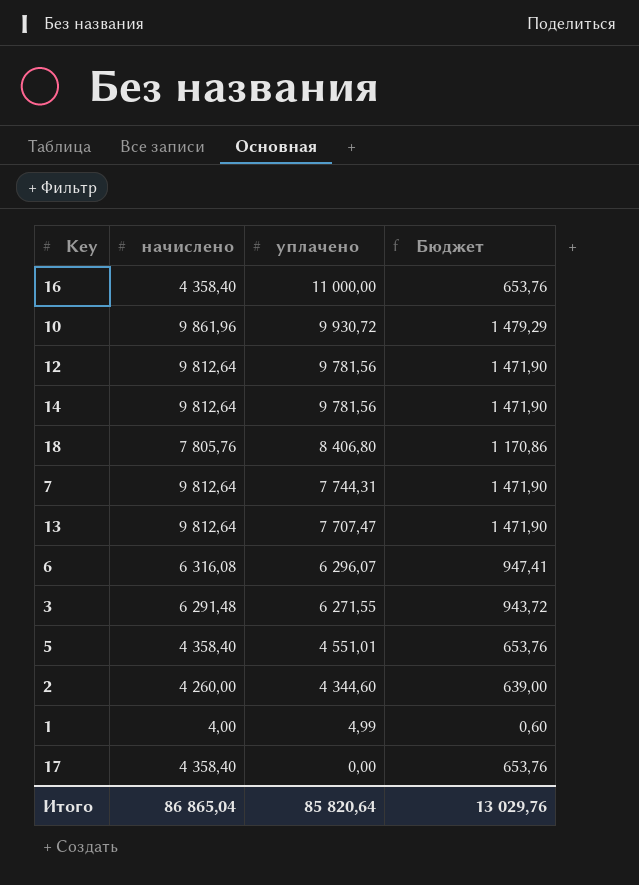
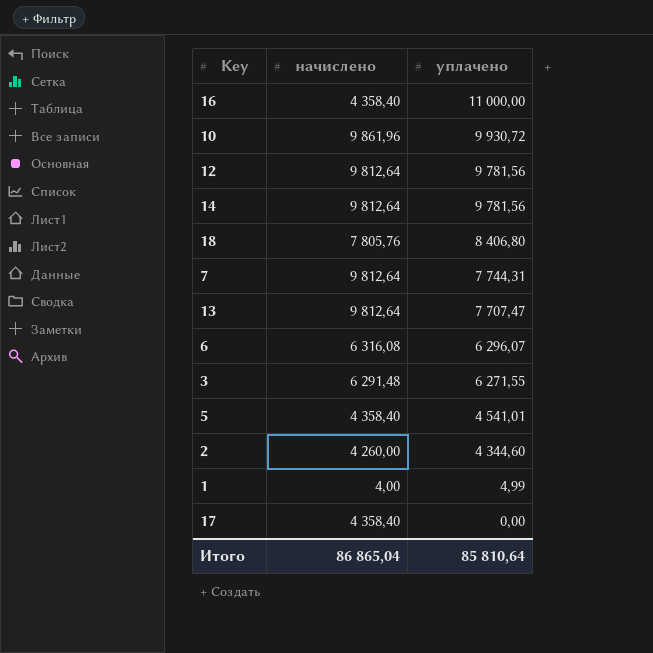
column Бюджет | formula: [начислено] * 0,15 -> none
5 | уплачено: 4 551,01 -> 4 541,01
Итого | уплачено: 85 820,64 -> 85 810,64

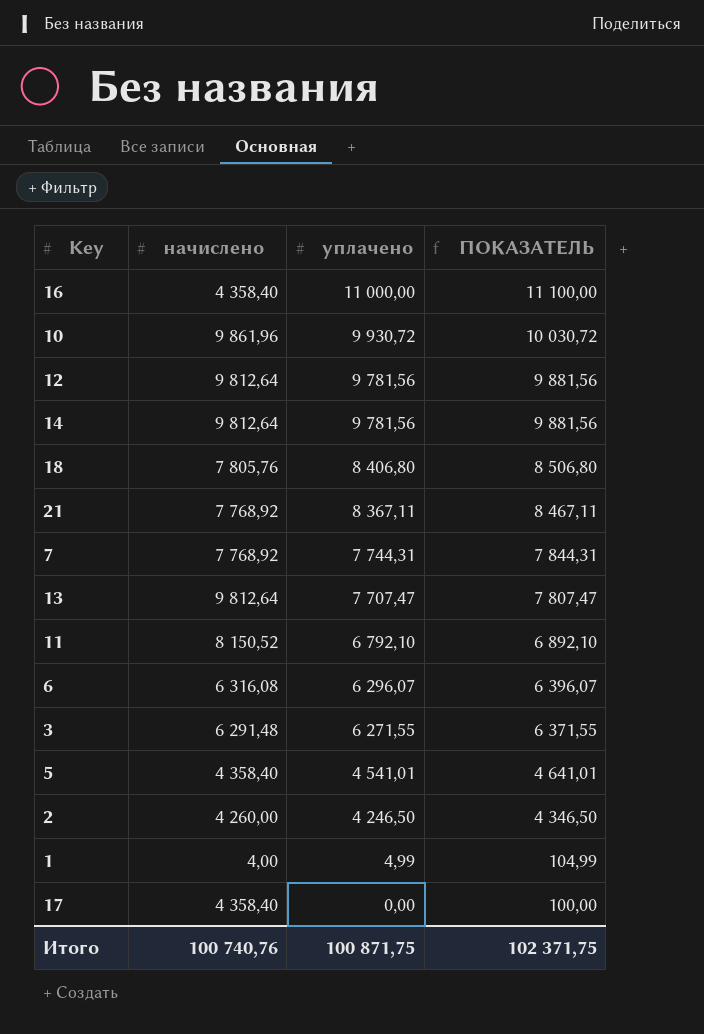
column ПОКАЗАТЕЛЬ | formula: none -> [уплачено] + 100
row 21: none -> 7 768,92 | 8 367,11 | 8 467,11
7 | начислено: 9 812,64 -> 7 768,92
row 11: none -> 8 150,52 | 6 792,10 | 6 892,10
2 | уплачено: 4 344,60 -> 4 246,50
Итого | начислено: 86 865,04 -> 100 740,76
Итого | уплачено: 85 810,64 -> 100 871,75

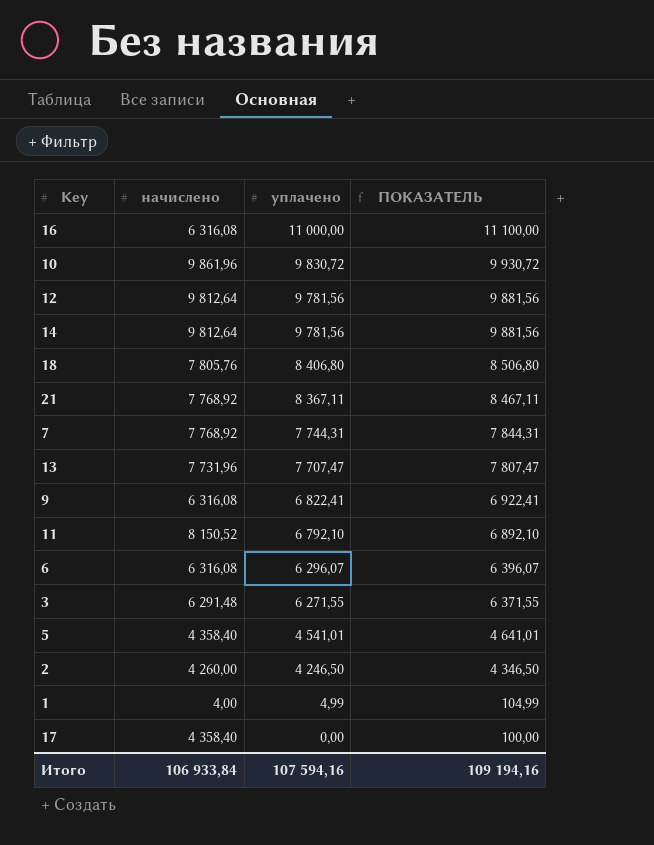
16 | начислено: 4 358,40 -> 6 316,08
10 | уплачено: 9 930,72 -> 9 830,72
10 | ПОКАЗАТЕЛЬ: 10 030,72 -> 9 930,72
13 | начислено: 9 812,64 -> 7 731,96
row 9: none -> 6 316,08 | 6 822,41 | 6 922,41
Итого | начислено: 100 740,76 -> 106 933,84
Итого | уплачено: 100 871,75 -> 107 594,16
Итого | ПОКАЗАТЕЛЬ: 102 371,75 -> 109 194,16

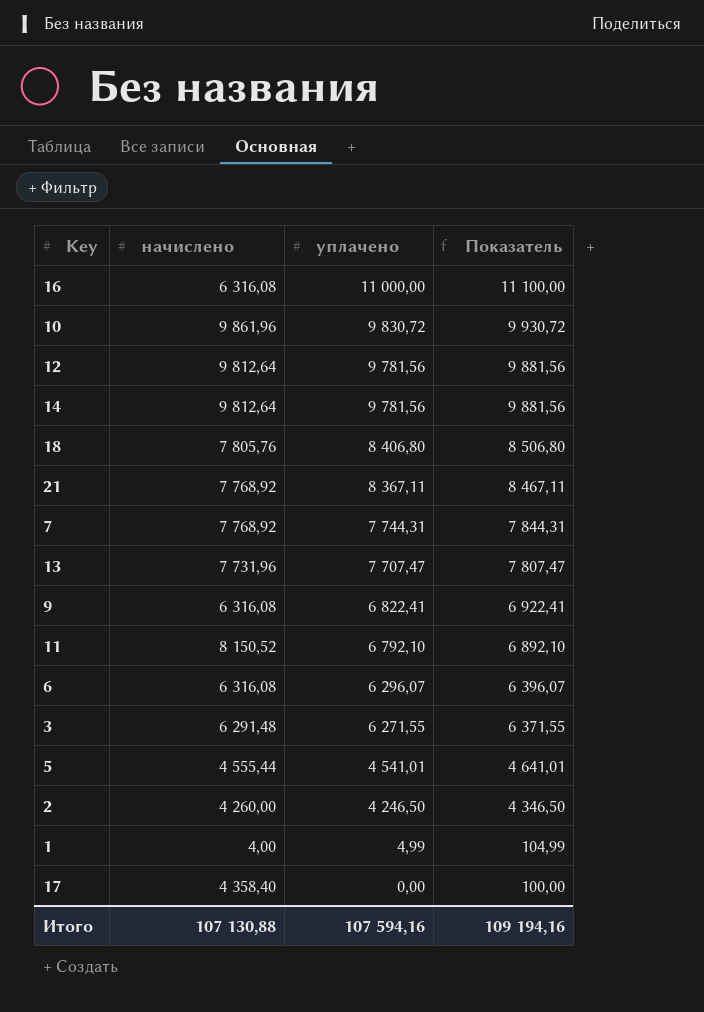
column name: ПОКАЗАТЕЛЬ -> Показатель
5 | начислено: 4 358,40 -> 4 555,44
Итого | начислено: 106 933,84 -> 107 130,88

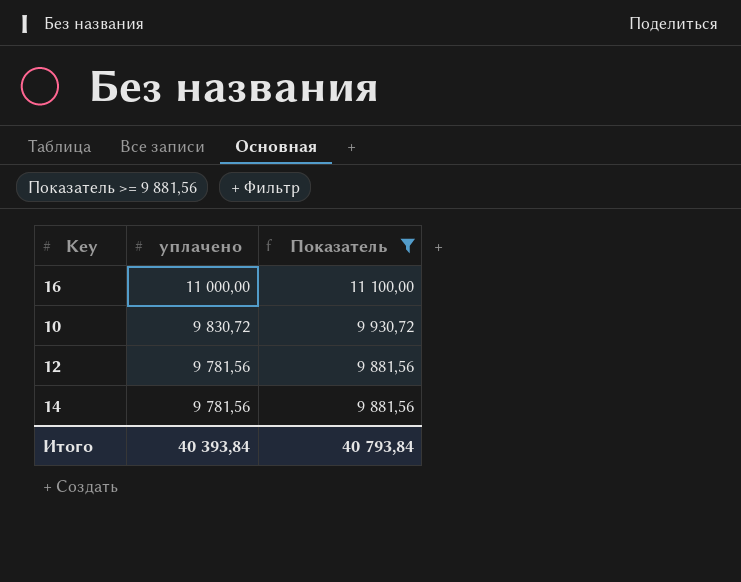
filter: none -> Показатель >= 9 881,56
column начислено | position: 2 -> none
Итого | уплачено: 107 594,16 -> 40 393,84
Итого | Показатель: 109 194,16 -> 40 793,84

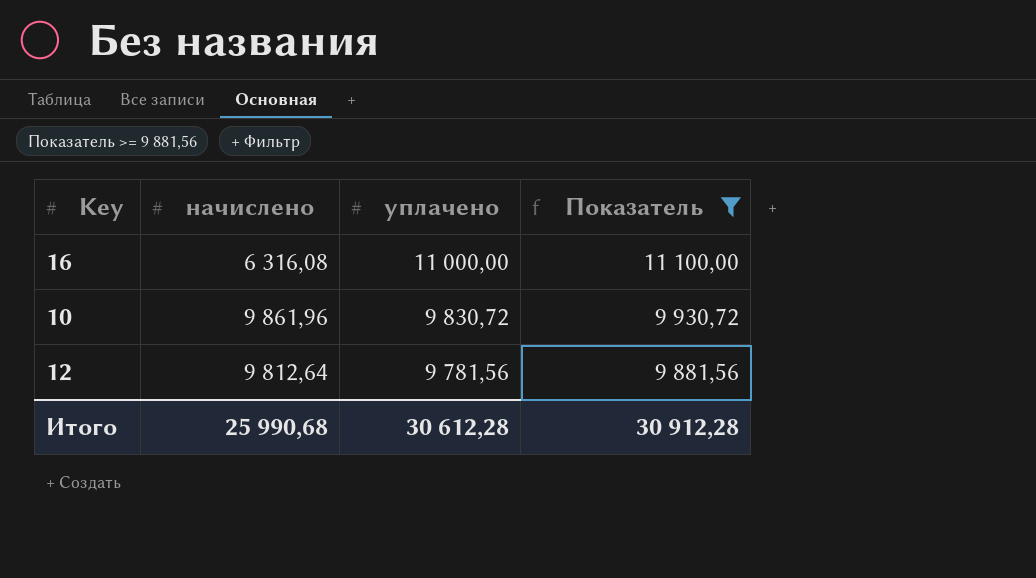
column начислено | position: none -> 2
row 14: 9 781,56 | 9 881,56 -> none
Итого | уплачено: 40 393,84 -> 30 612,28
Итого | Показатель: 40 793,84 -> 30 912,28

